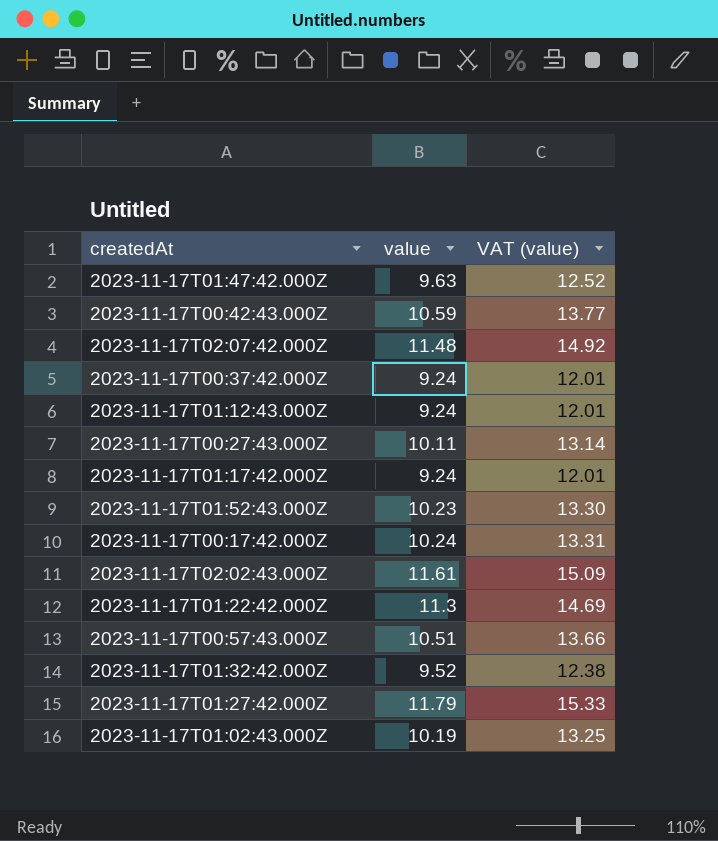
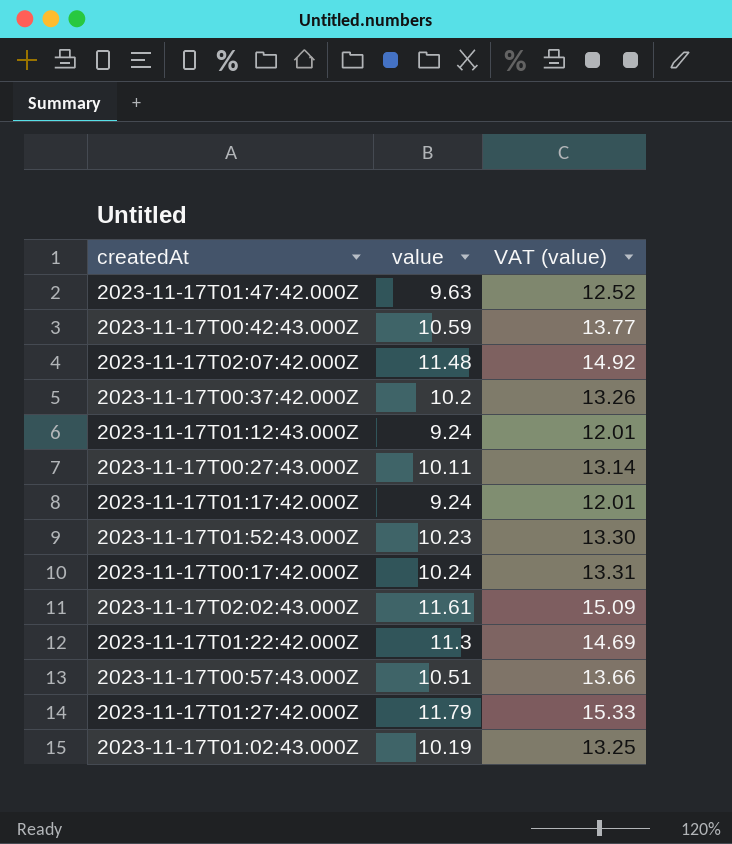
row 2023-11-17T01:32:42.000Z: 9.52 | 12.38 -> none
2023-11-17T00:37:42.000Z | value: 9.24 -> 10.2
2023-11-17T00:37:42.000Z | VAT (value): 12.01 -> 13.26

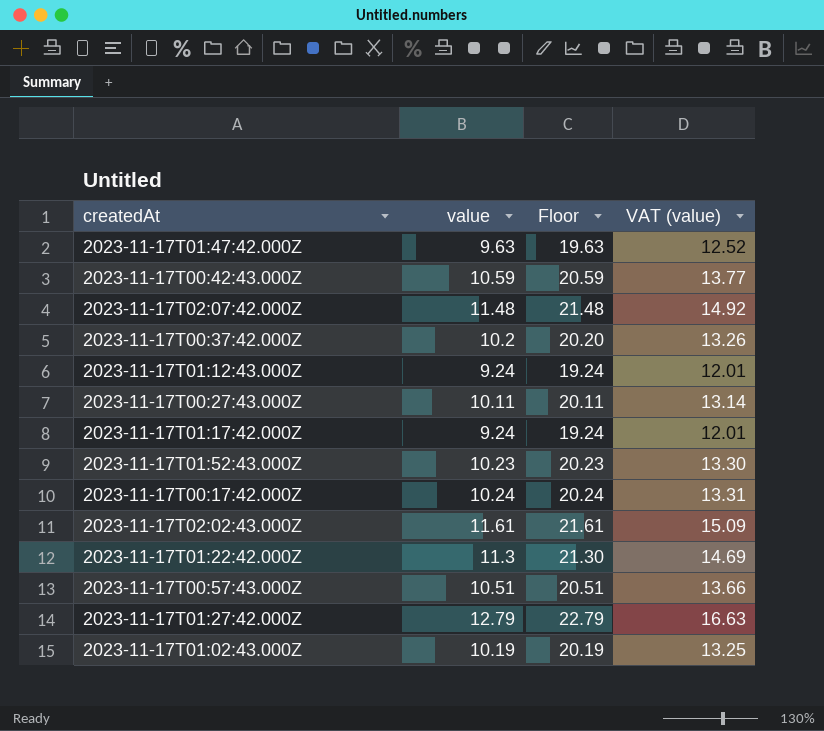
column Floor | formula: none -> [value] + 10
2023-11-17T01:27:42.000Z | value: 11.79 -> 12.79
2023-11-17T01:27:42.000Z | VAT (value): 15.33 -> 16.63

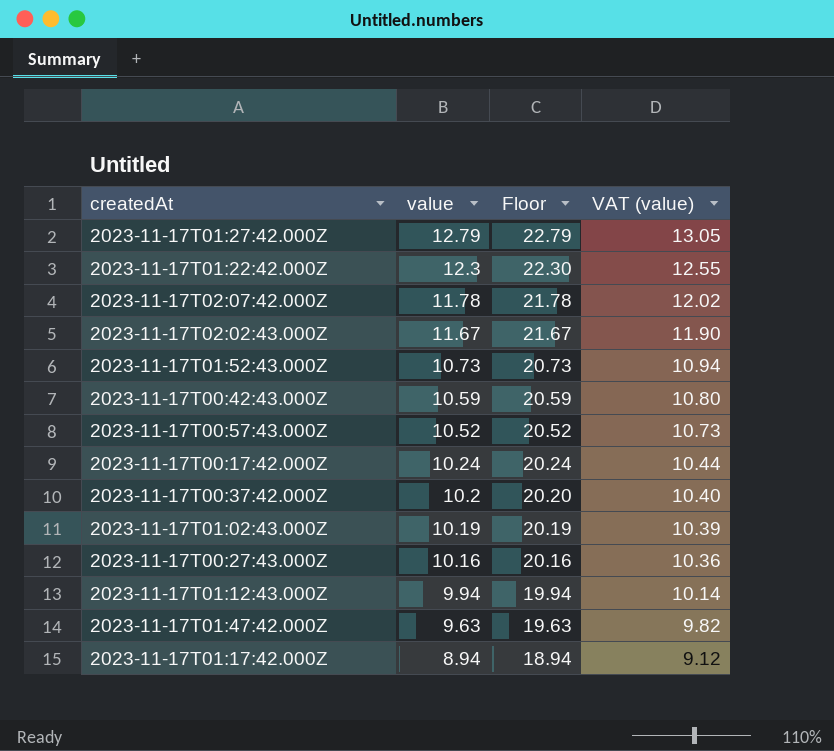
row order: none -> value descending
column VAT (value) | formula: [value] * 1.3 -> [value] * 1.02
2023-11-17T01:22:42.000Z | value: 11.3 -> 12.3
2023-11-17T01:22:42.000Z | Floor: 21.30 -> 22.30
2023-11-17T02:07:42.000Z | value: 11.48 -> 11.78
2023-11-17T02:07:42.000Z | Floor: 21.48 -> 21.78
2023-11-17T02:02:43.000Z | value: 11.61 -> 11.67
2023-11-17T02:02:43.000Z | Floor: 21.61 -> 21.67
2023-11-17T01:52:43.000Z | value: 10.23 -> 10.73
2023-11-17T01:52:43.000Z | Floor: 20.23 -> 20.73
2023-11-17T00:57:43.000Z | value: 10.51 -> 10.52
2023-11-17T00:57:43.000Z | Floor: 20.51 -> 20.52
2023-11-17T00:27:43.000Z | value: 10.11 -> 10.16
2023-11-17T00:27:43.000Z | Floor: 20.11 -> 20.16
2023-11-17T01:12:43.000Z | value: 9.24 -> 9.94
2023-11-17T01:12:43.000Z | Floor: 19.24 -> 19.94
2023-11-17T01:17:42.000Z | value: 9.24 -> 8.94
2023-11-17T01:17:42.000Z | Floor: 19.24 -> 18.94

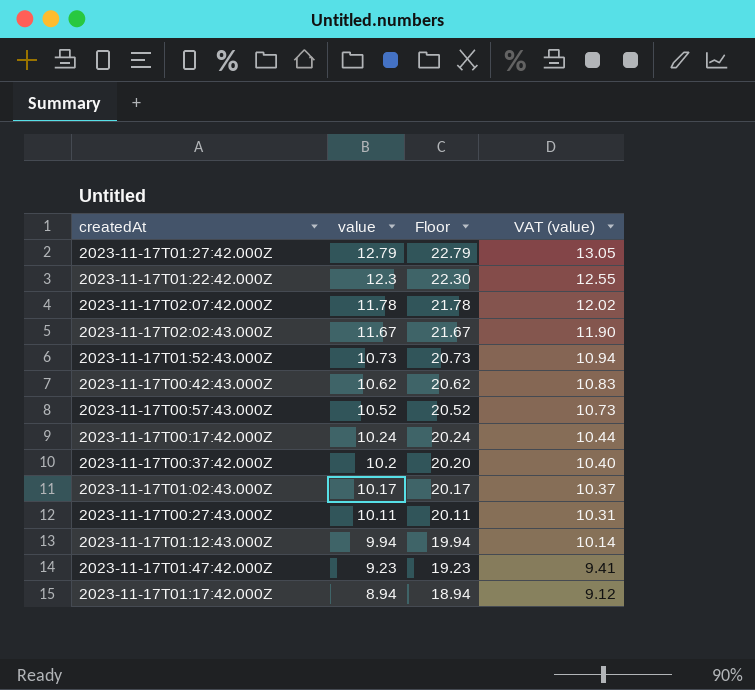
2023-11-17T00:42:43.000Z | value: 10.59 -> 10.62
2023-11-17T00:42:43.000Z | Floor: 20.59 -> 20.62
2023-11-17T00:42:43.000Z | VAT (value): 10.80 -> 10.83
2023-11-17T01:02:43.000Z | value: 10.19 -> 10.17
2023-11-17T01:02:43.000Z | Floor: 20.19 -> 20.17
2023-11-17T01:02:43.000Z | VAT (value): 10.39 -> 10.37
2023-11-17T00:27:43.000Z | value: 10.16 -> 10.11
2023-11-17T00:27:43.000Z | Floor: 20.16 -> 20.11
2023-11-17T00:27:43.000Z | VAT (value): 10.36 -> 10.31
2023-11-17T01:47:42.000Z | value: 9.63 -> 9.23
2023-11-17T01:47:42.000Z | Floor: 19.63 -> 19.23
2023-11-17T01:47:42.000Z | VAT (value): 9.82 -> 9.41

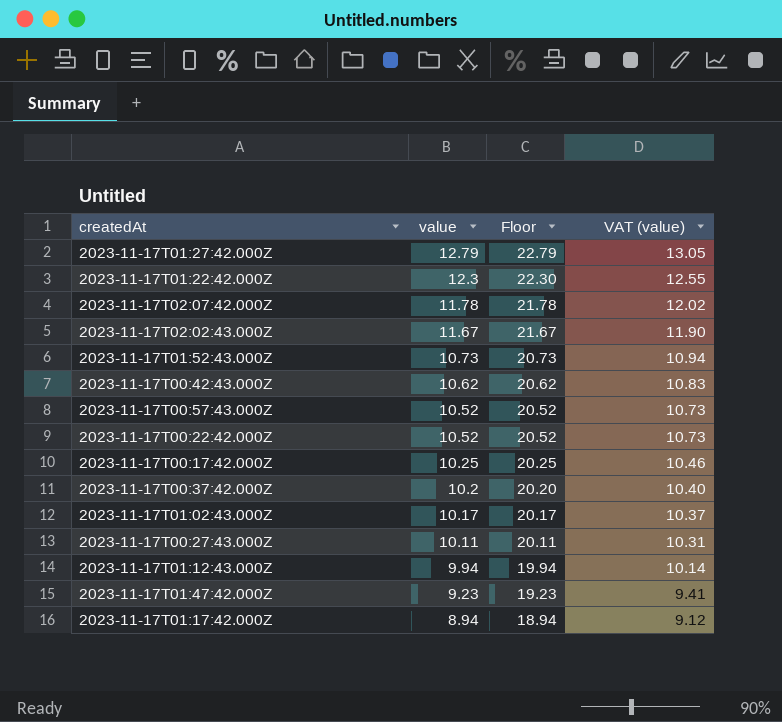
row 2023-11-17T00:22:42.000Z: none -> 10.52 | 20.52 | 10.73
2023-11-17T00:17:42.000Z | value: 10.24 -> 10.25
2023-11-17T00:17:42.000Z | Floor: 20.24 -> 20.25
2023-11-17T00:17:42.000Z | VAT (value): 10.44 -> 10.46

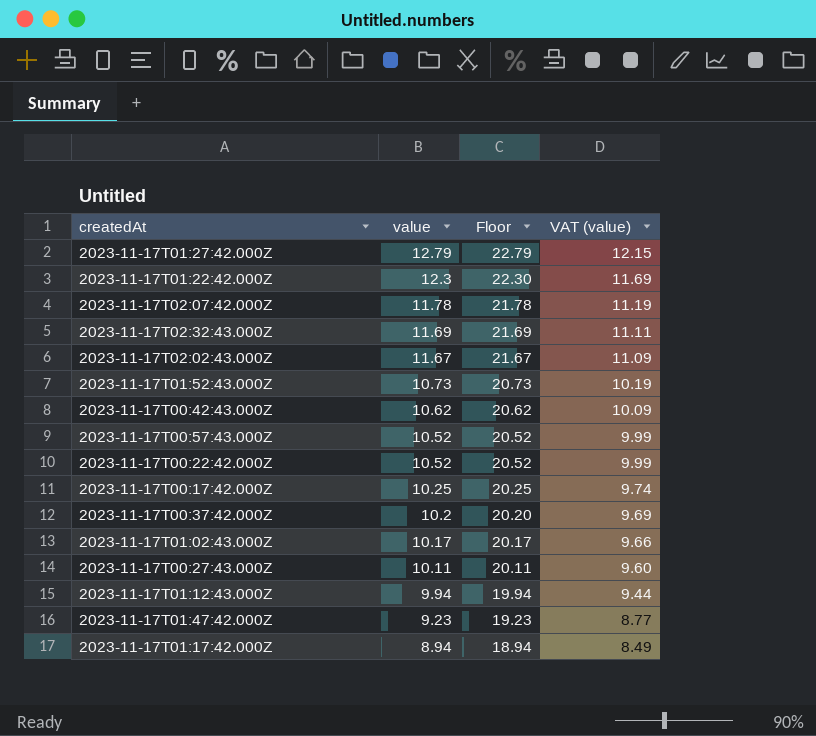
column VAT (value) | formula: [value] * 1.02 -> [value] * 0.95
row 2023-11-17T02:32:43.000Z: none -> 11.69 | 21.69 | 11.11

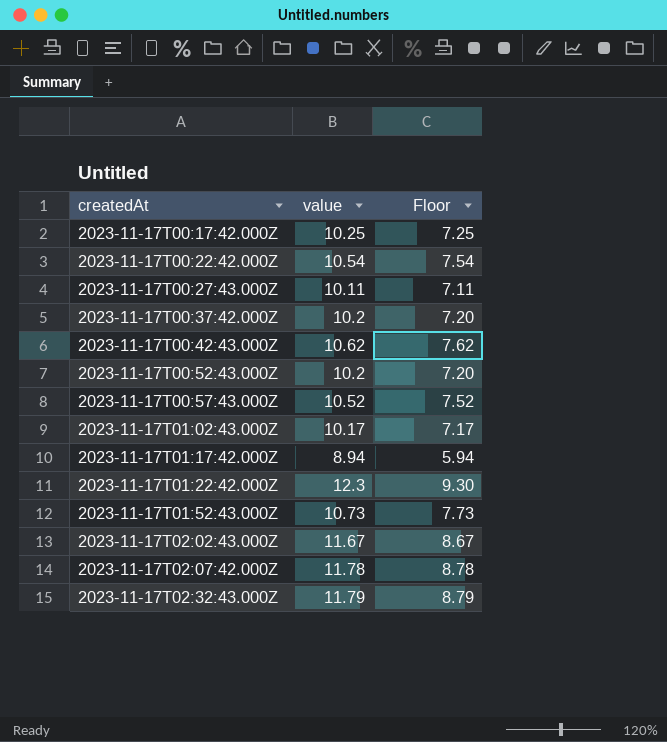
row order: value descending -> createdAt ascending
column VAT (value) | formula: [value] * 0.95 -> none
column Floor | formula: [value] + 10 -> [value] - 3
row 2023-11-17T01:27:42.000Z: 12.79 | 22.79 | 12.15 -> none
row 2023-11-17T01:12:43.000Z: 9.94 | 19.94 | 9.44 -> none
row 2023-11-17T01:47:42.000Z: 9.23 | 19.23 | 8.77 -> none
2023-11-17T00:22:42.000Z | value: 10.52 -> 10.54
row 2023-11-17T00:52:43.000Z: none -> 10.2 | 7.20
2023-11-17T02:32:43.000Z | value: 11.69 -> 11.79

